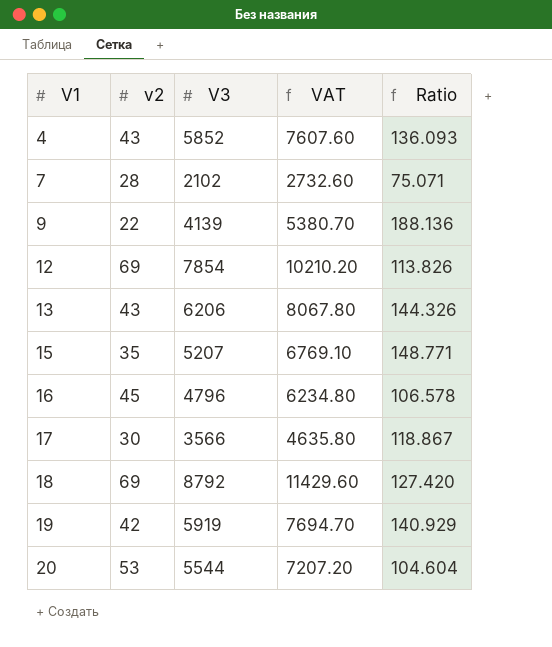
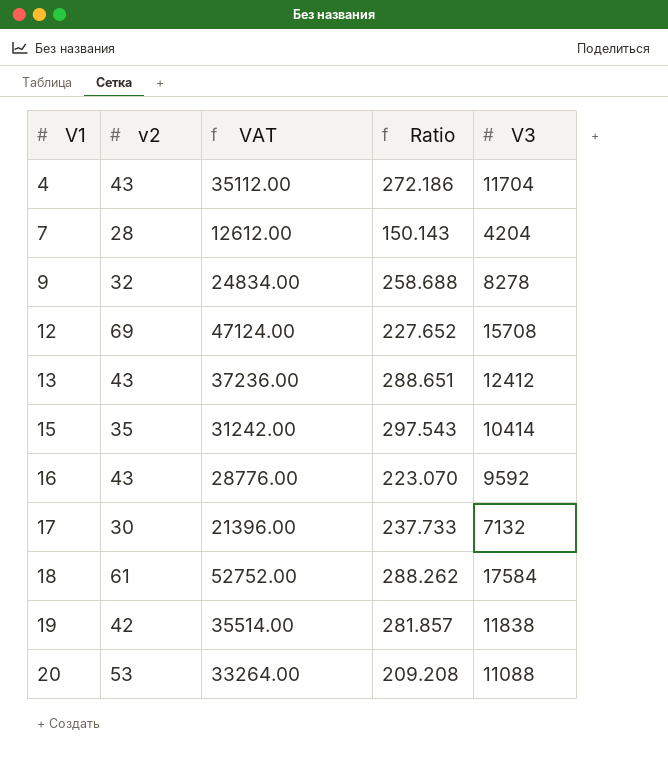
column VAT | formula: [V3] * 1.3 -> [V3] * 3
column V3 | position: 3 -> 5
4 | Ratio: 136.093 -> 272.186
4 | V3: 5852 -> 11704
7 | Ratio: 75.071 -> 150.143
7 | V3: 2102 -> 4204
9 | v2: 22 -> 32
9 | Ratio: 188.136 -> 258.688
9 | V3: 4139 -> 8278
12 | Ratio: 113.826 -> 227.652
12 | V3: 7854 -> 15708
13 | Ratio: 144.326 -> 288.651
13 | V3: 6206 -> 12412
15 | Ratio: 148.771 -> 297.543
15 | V3: 5207 -> 10414
16 | v2: 45 -> 43
16 | Ratio: 106.578 -> 223.070
16 | V3: 4796 -> 9592
17 | Ratio: 118.867 -> 237.733
17 | V3: 3566 -> 7132
18 | v2: 69 -> 61
18 | Ratio: 127.420 -> 288.262
18 | V3: 8792 -> 17584
19 | Ratio: 140.929 -> 281.857
19 | V3: 5919 -> 11838
20 | Ratio: 104.604 -> 209.208
20 | V3: 5544 -> 11088

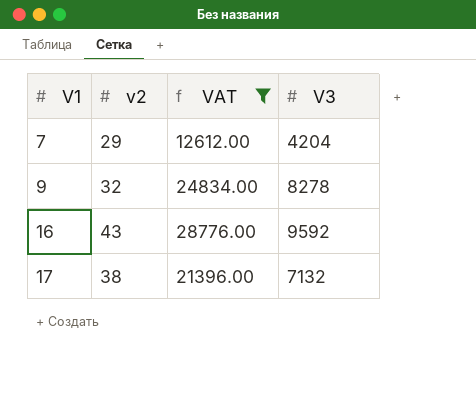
filter: none -> VAT <= 28776.00
column Ratio | formula: [V3] / [v2] -> none
7 | v2: 28 -> 29
17 | v2: 30 -> 38

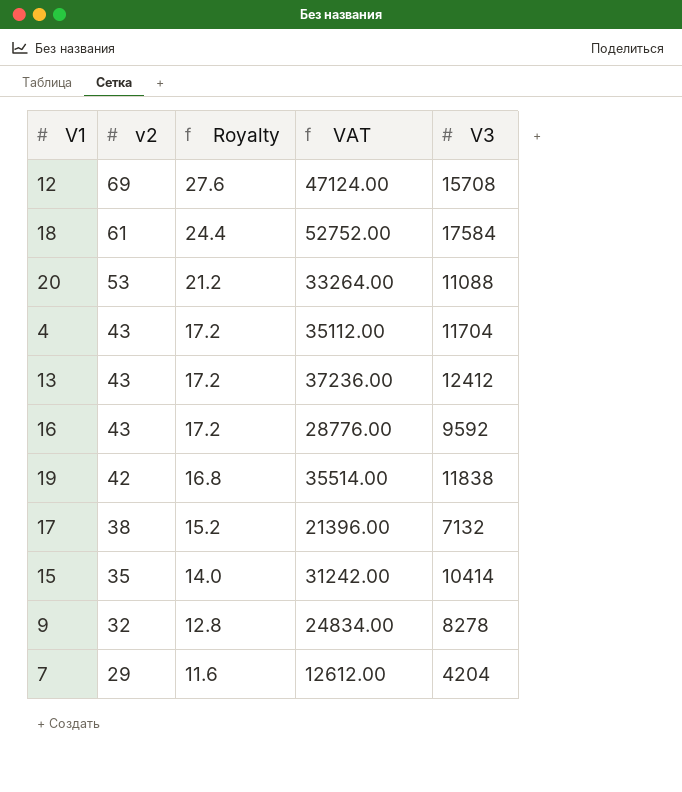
filter: VAT <= 28776.00 -> none
row order: V1 ascending -> v2 descending
column Royalty | formula: none -> [v2] * 0.4

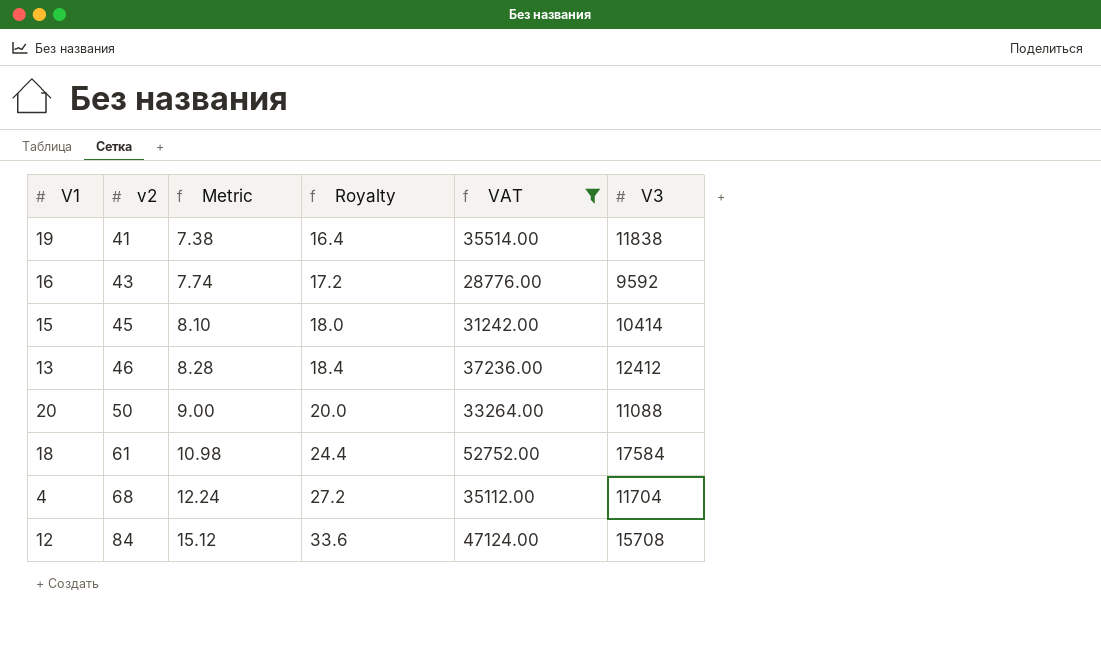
filter: none -> VAT >= 28776.00
row order: v2 descending -> v2 ascending
column Metric | formula: none -> [v2] * 0.18
19 | v2: 42 -> 41
19 | Royalty: 16.8 -> 16.4
15 | v2: 35 -> 45
15 | Royalty: 14.0 -> 18.0
13 | v2: 43 -> 46
13 | Royalty: 17.2 -> 18.4
20 | v2: 53 -> 50
20 | Royalty: 21.2 -> 20.0
4 | v2: 43 -> 68
4 | Royalty: 17.2 -> 27.2
12 | v2: 69 -> 84
12 | Royalty: 27.6 -> 33.6

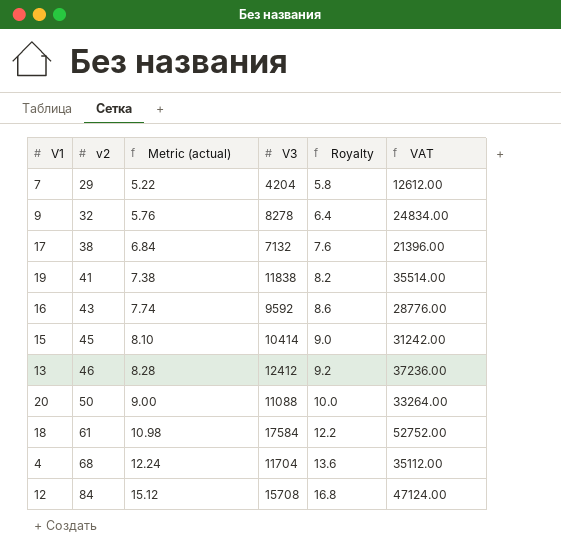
filter: VAT >= 28776.00 -> none
column name: Metric -> Metric (actual)
column V3 | position: 6 -> 4
column Royalty | formula: [v2] * 0.4 -> [v2] * 0.2

